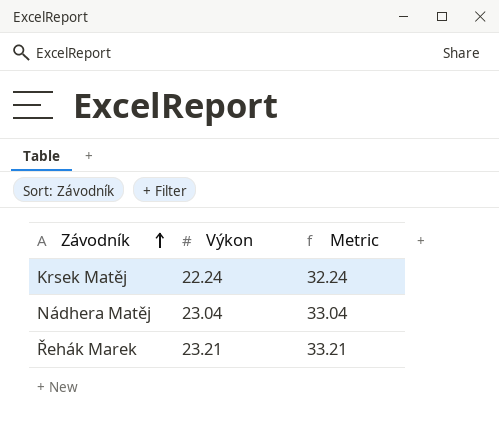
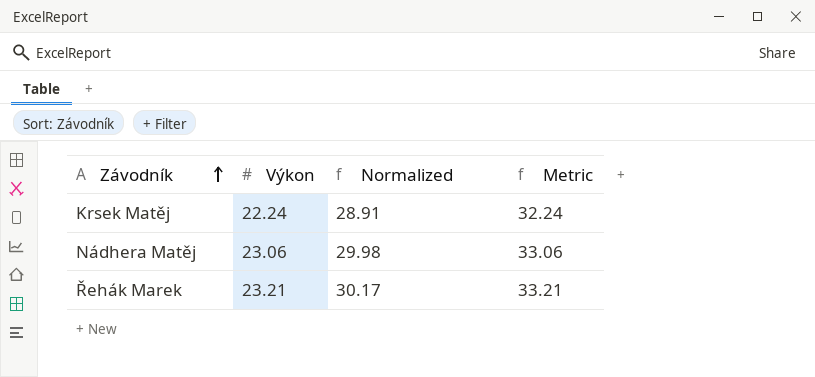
column Normalized | formula: none -> [Výkon] * 1.3
Nádhera Matěj | Výkon: 23.04 -> 23.06
Nádhera Matěj | Metric: 33.04 -> 33.06

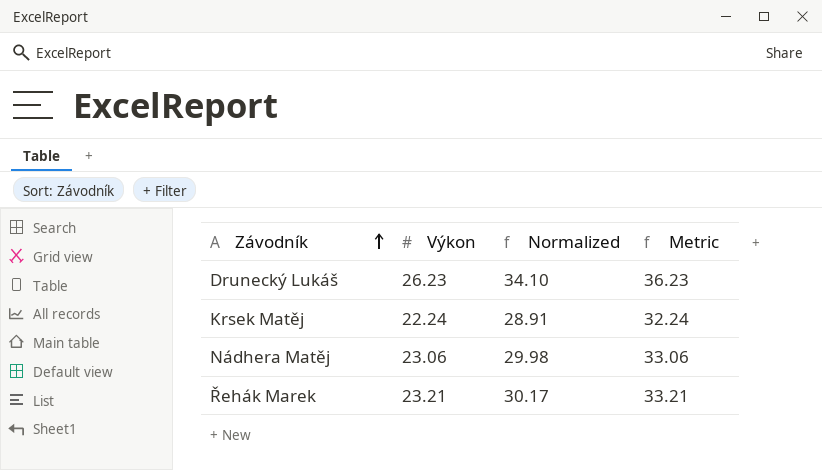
row Drunecký Lukáš: none -> 26.23 | 34.10 | 36.23

